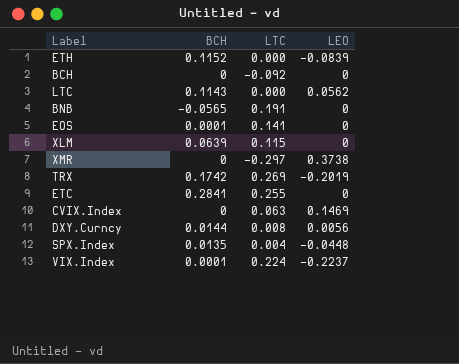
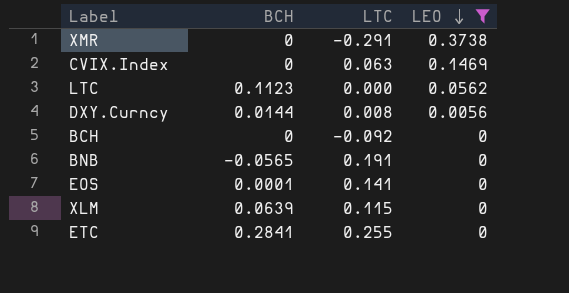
filter: none -> LEO >= 0
row order: none -> LEO descending
XMR | LTC: -0.297 -> -0.291
LTC | BCH: 0.1143 -> 0.1123

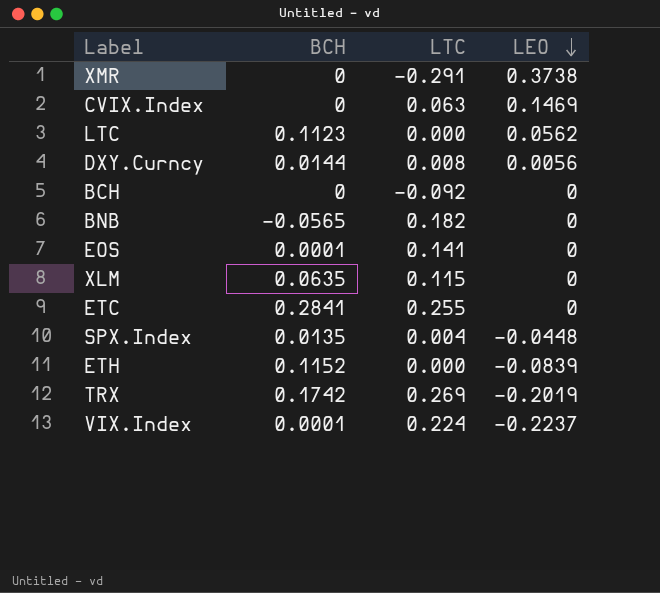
filter: LEO >= 0 -> none
BNB | LTC: 0.191 -> 0.182
XLM | BCH: 0.0639 -> 0.0635

